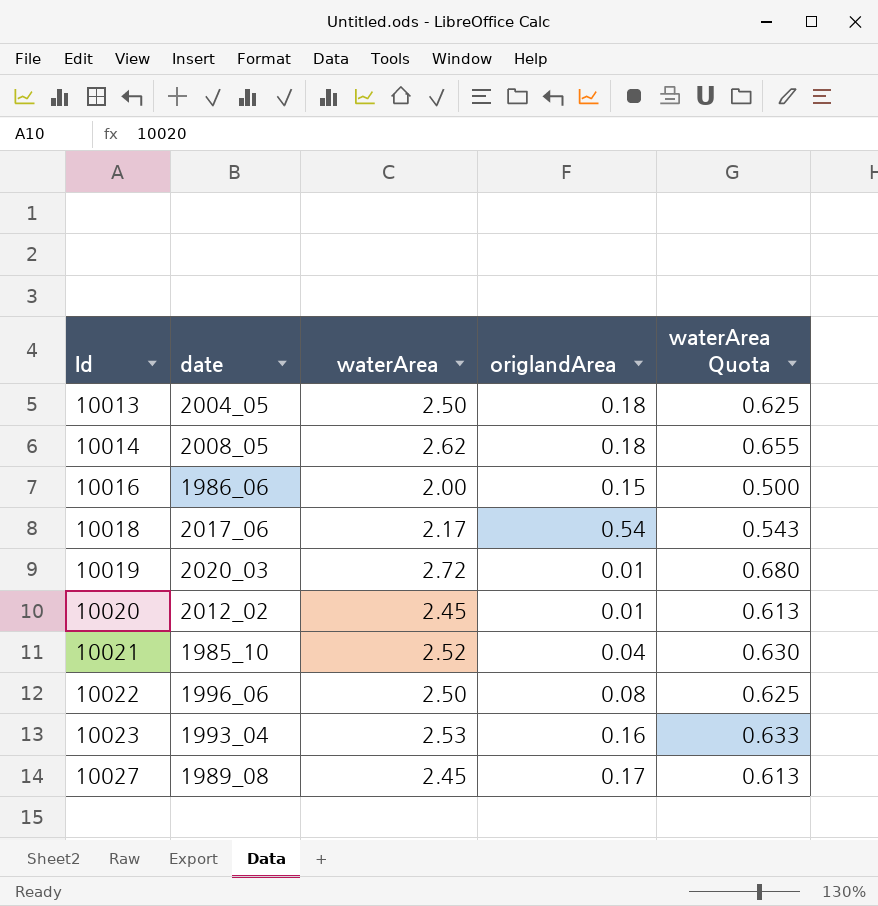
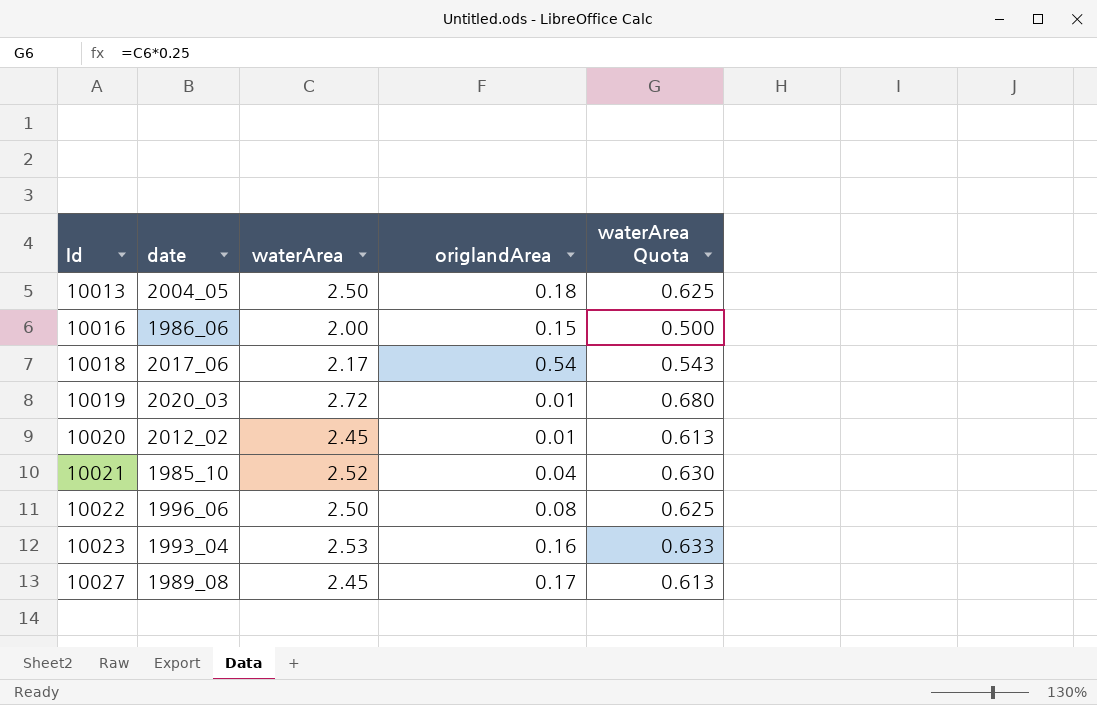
row 10014: 2008_05 | 2.62 | 0.18 | 0.655 -> none

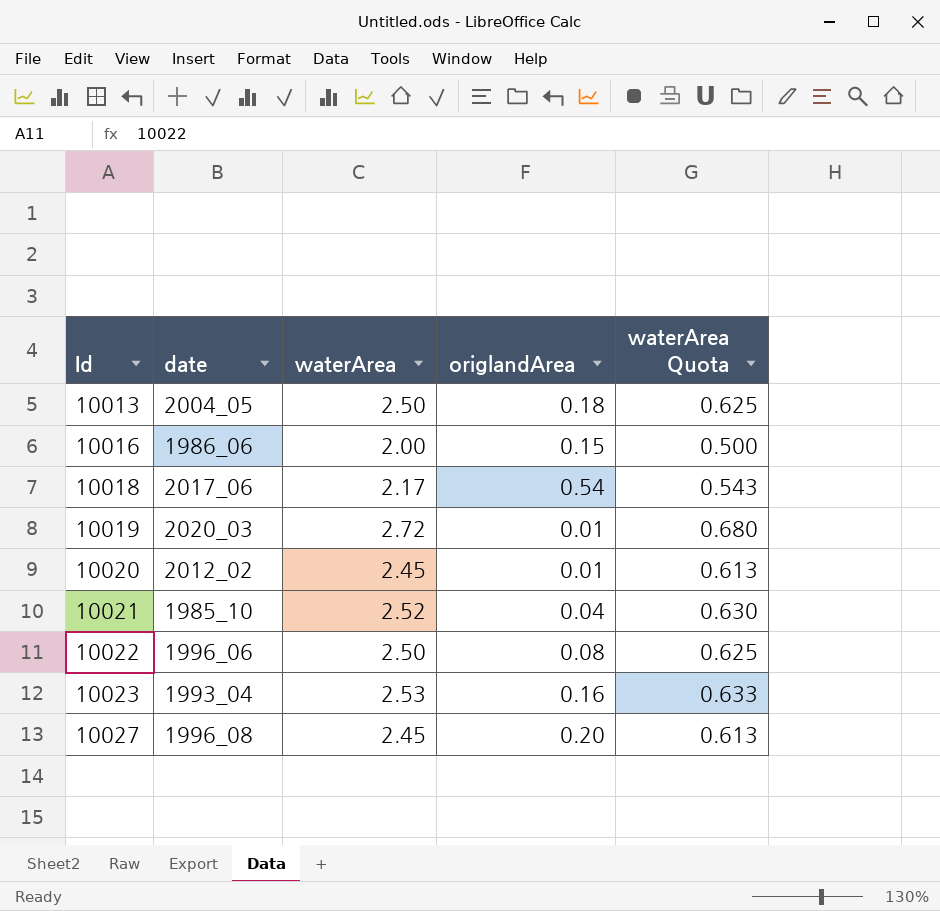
10027 | date: 1989_08 -> 1996_08
10027 | origlandArea: 0.17 -> 0.20

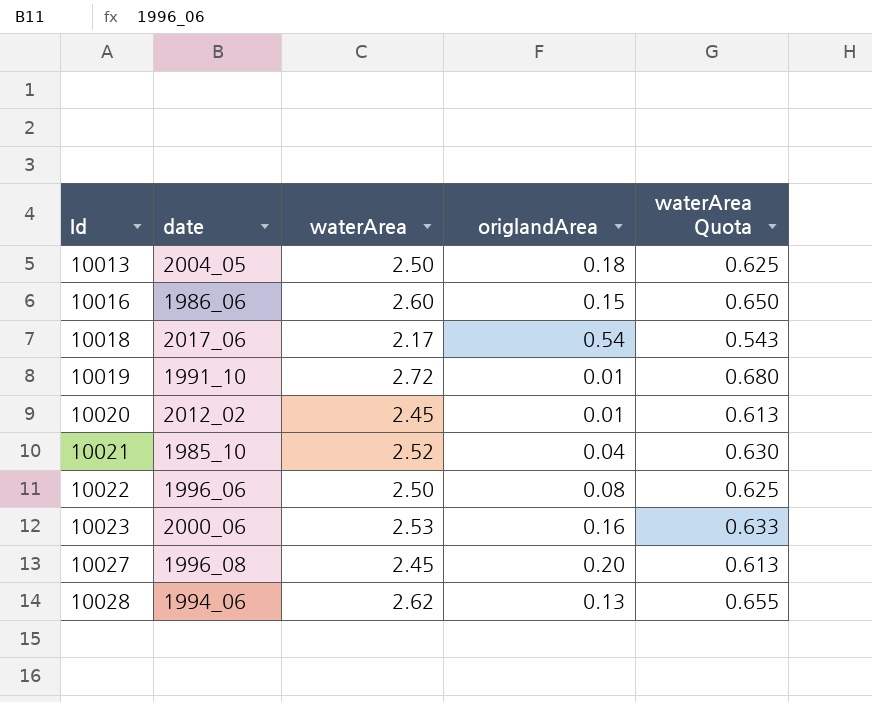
10016 | waterArea: 2.00 -> 2.60
10016 | waterArea Quota: 0.500 -> 0.650
10019 | date: 2020_03 -> 1991_10
10023 | date: 1993_04 -> 2000_06
row 10028: none -> 1994_06 | 2.62 | 0.13 | 0.655

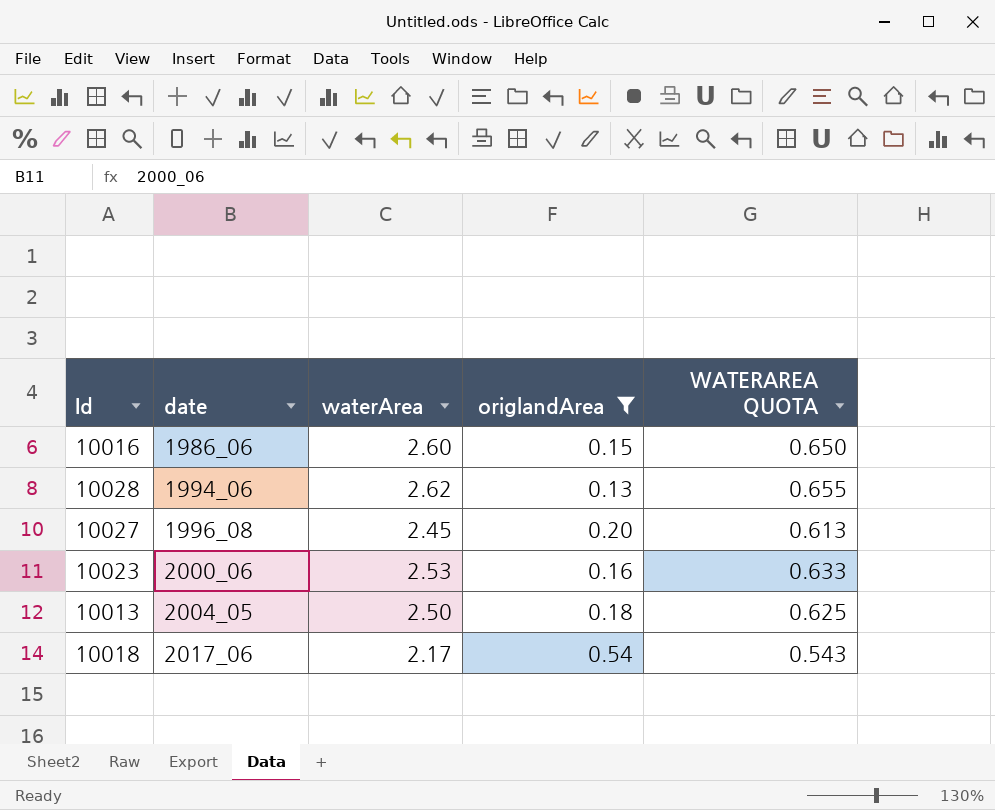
filter: none -> origlandArea >= 0.13
row order: Id ascending -> date ascending
column name: waterArea Quota -> WATERAREA QUOTA

